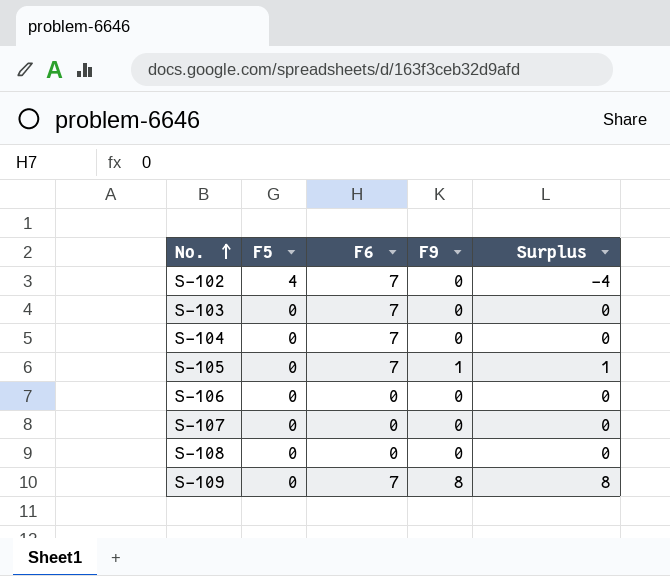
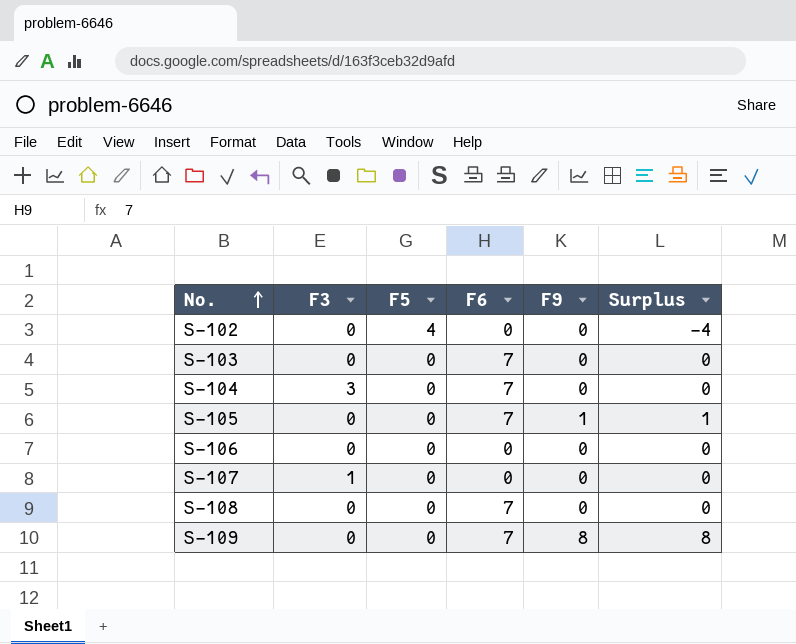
column F3 | position: none -> 2
S-102 | F6: 7 -> 0
S-108 | F6: 0 -> 7

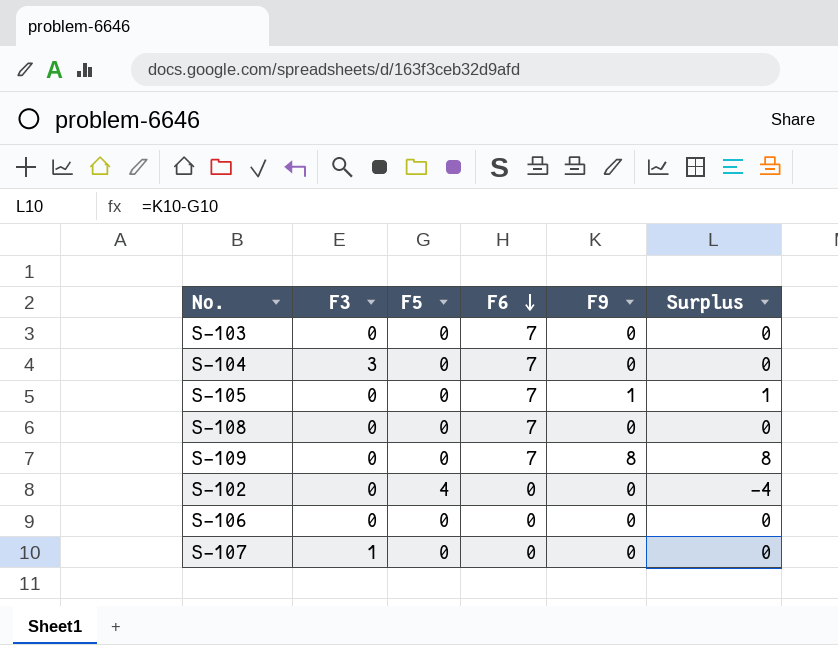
row order: No. ascending -> F6 descending

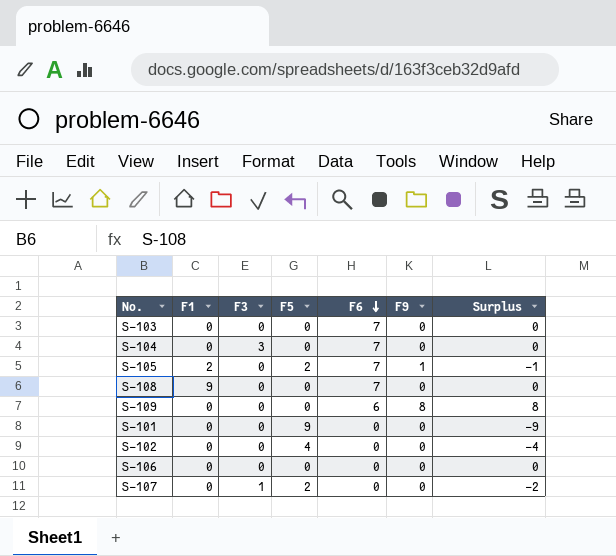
column F1 | position: none -> 2
S-105 | F5: 0 -> 2
S-105 | Surplus: 1 -> -1
S-109 | F6: 7 -> 6
row S-101: none -> 0 | 0 | 9 | 0 | 0 | -9
S-107 | F5: 0 -> 2
S-107 | Surplus: 0 -> -2

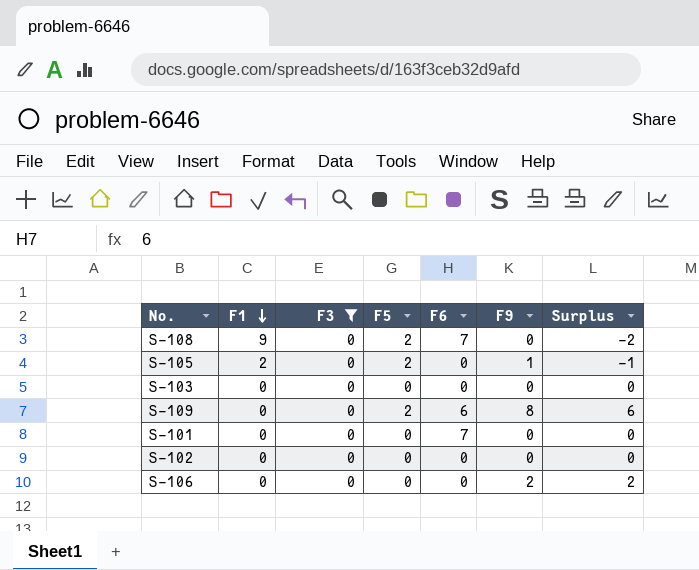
filter: none -> F3 = 0
row order: F6 descending -> F1 descending
S-108 | F5: 0 -> 2
S-108 | Surplus: 0 -> -2
S-105 | F6: 7 -> 0
S-103 | F6: 7 -> 0
S-109 | F5: 0 -> 2
S-109 | Surplus: 8 -> 6
S-101 | F5: 9 -> 0
S-101 | F6: 0 -> 7
S-101 | Surplus: -9 -> 0
S-102 | F5: 4 -> 0
S-102 | Surplus: -4 -> 0
S-106 | F9: 0 -> 2
S-106 | Surplus: 0 -> 2

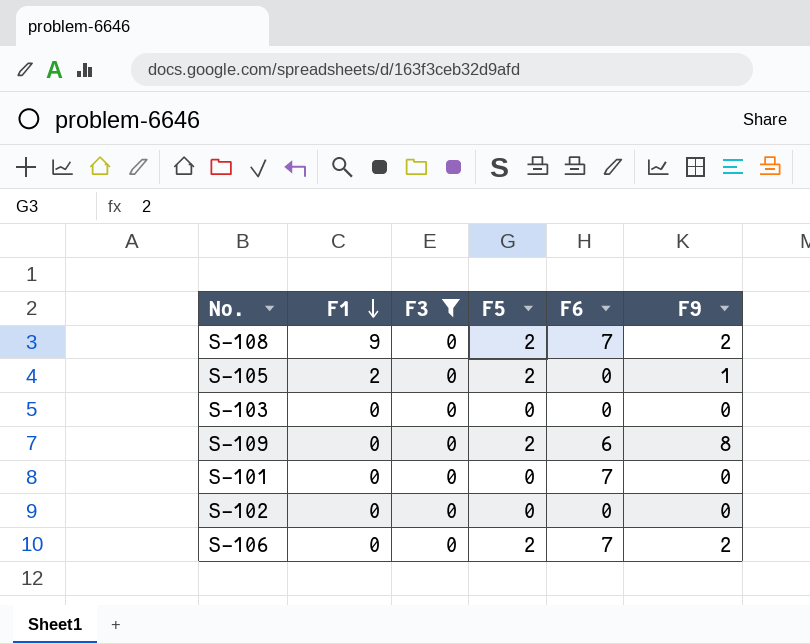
column Surplus | formula: [F9] - [F5] -> none
S-108 | F9: 0 -> 2
S-106 | F5: 0 -> 2
S-106 | F6: 0 -> 7

